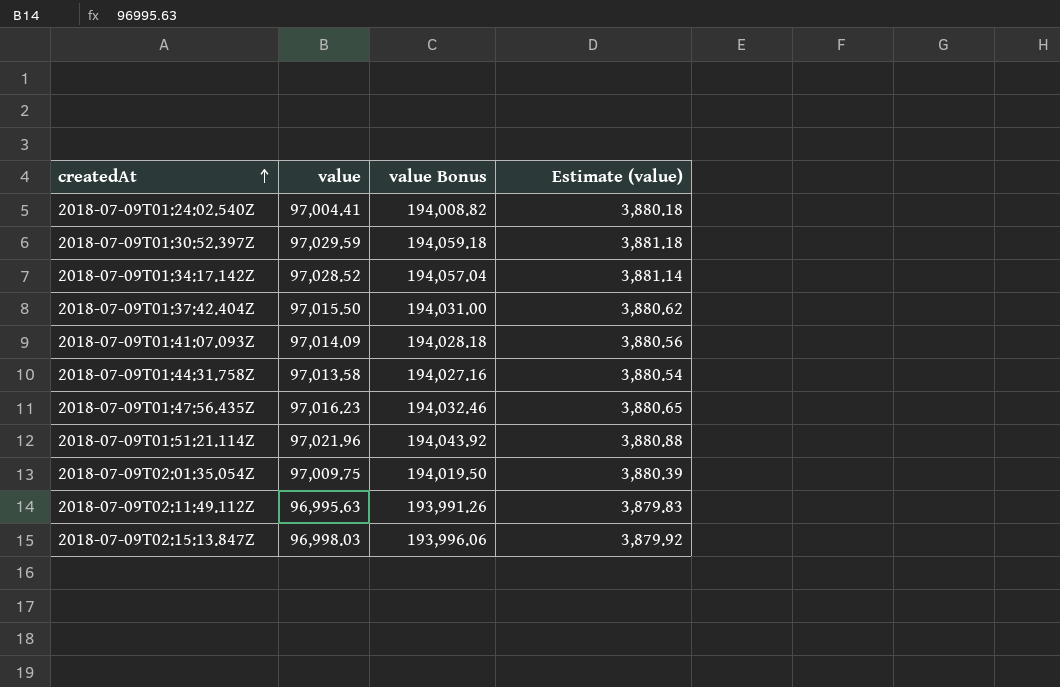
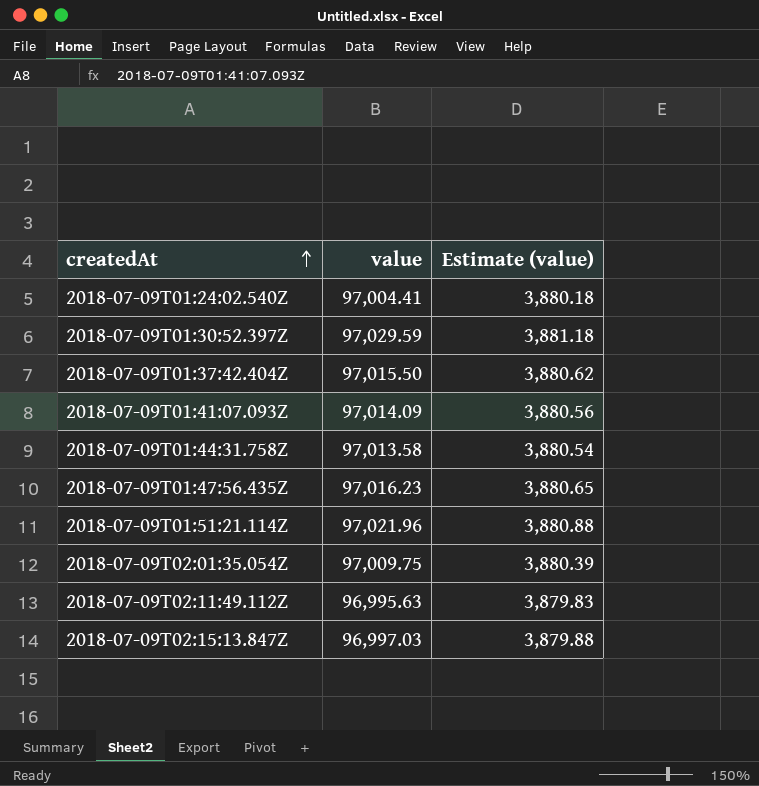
column value Bonus | formula: [value] * 2 -> none
row 2018-07-09T01:34:17.142Z: 97,028.52 | 194,057.04 | 3,881.14 -> none
2018-07-09T02:15:13.847Z | value: 96,998.03 -> 96,997.03
2018-07-09T02:15:13.847Z | Estimate (value): 3,879.92 -> 3,879.88

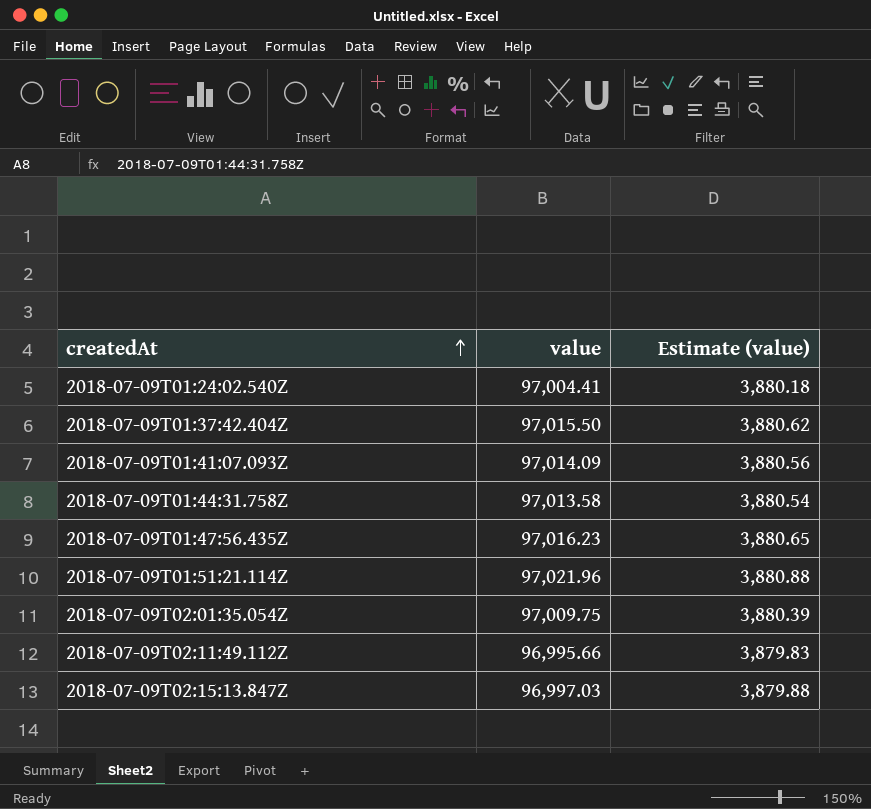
row 2018-07-09T01:30:52.397Z: 97,029.59 | 3,881.18 -> none
2018-07-09T02:11:49.112Z | value: 96,995.63 -> 96,995.66

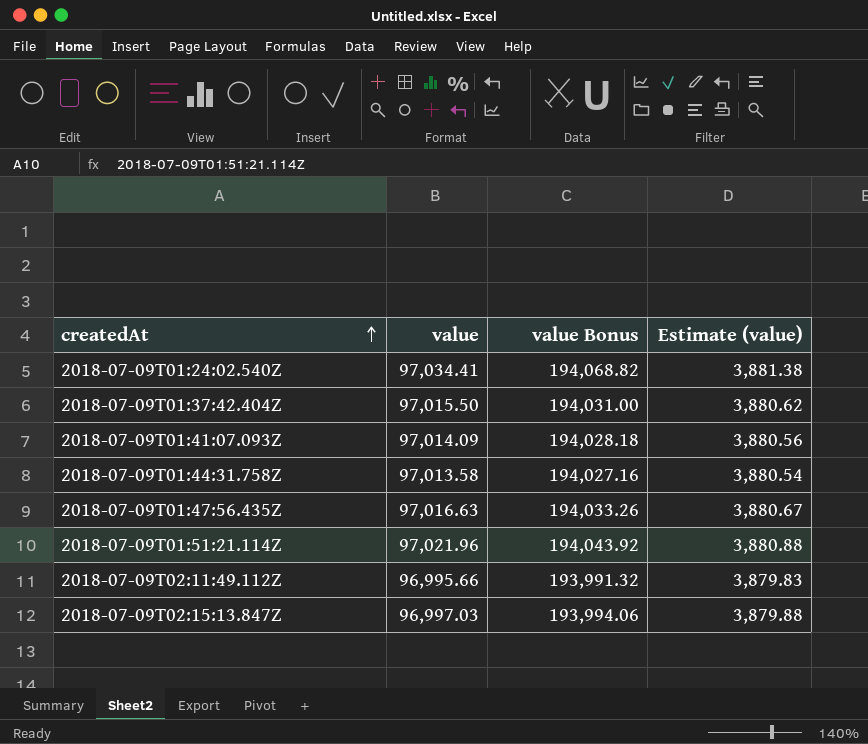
column value Bonus | formula: none -> [value] * 2
row 2018-07-09T02:01:35.054Z: 97,009.75 | 3,880.39 -> none
2018-07-09T01:24:02.540Z | value: 97,004.41 -> 97,034.41
2018-07-09T01:24:02.540Z | Estimate (value): 3,880.18 -> 3,881.38
2018-07-09T01:47:56.435Z | value: 97,016.23 -> 97,016.63
2018-07-09T01:47:56.435Z | Estimate (value): 3,880.65 -> 3,880.67

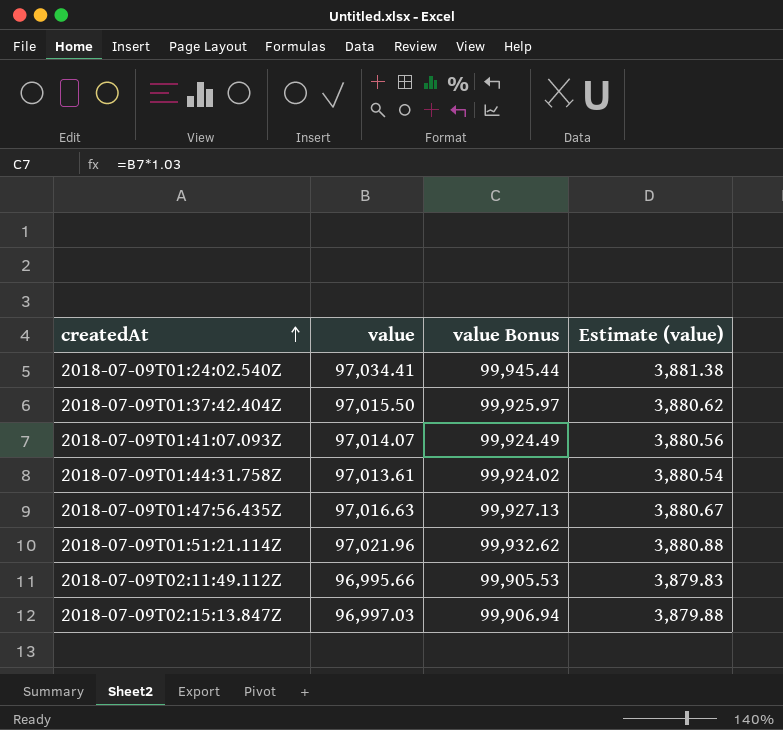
column value Bonus | formula: [value] * 2 -> [value] * 1.03
2018-07-09T01:41:07.093Z | value: 97,014.09 -> 97,014.07
2018-07-09T01:44:31.758Z | value: 97,013.58 -> 97,013.61

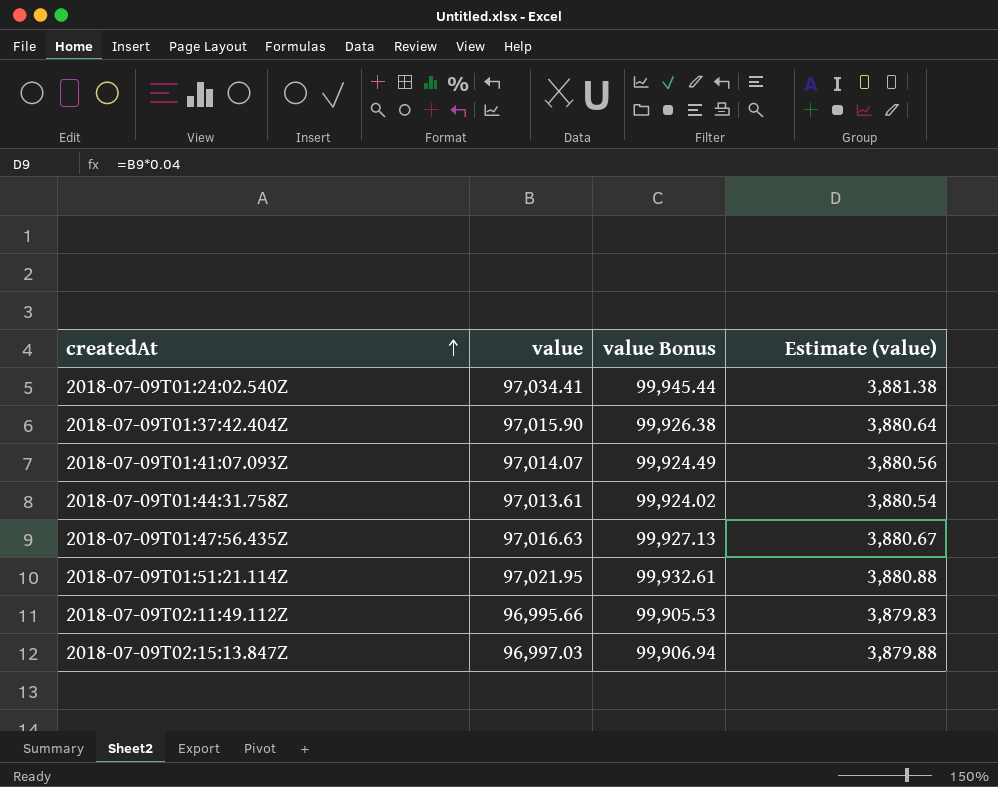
2018-07-09T01:37:42.404Z | value: 97,015.50 -> 97,015.90
2018-07-09T01:37:42.404Z | value Bonus: 99,925.97 -> 99,926.38
2018-07-09T01:37:42.404Z | Estimate (value): 3,880.62 -> 3,880.64
2018-07-09T01:51:21.114Z | value: 97,021.96 -> 97,021.95
2018-07-09T01:51:21.114Z | value Bonus: 99,932.62 -> 99,932.61

